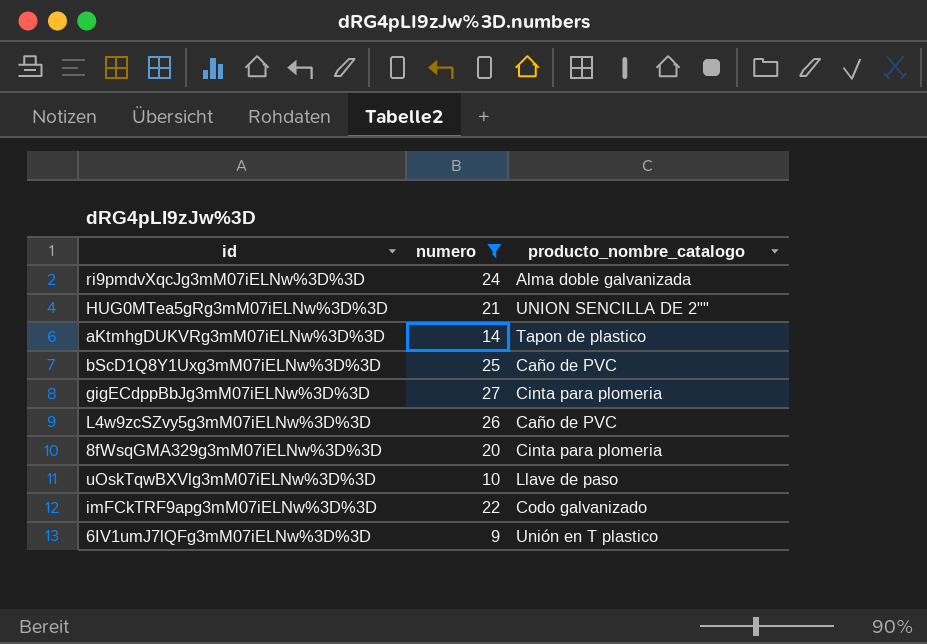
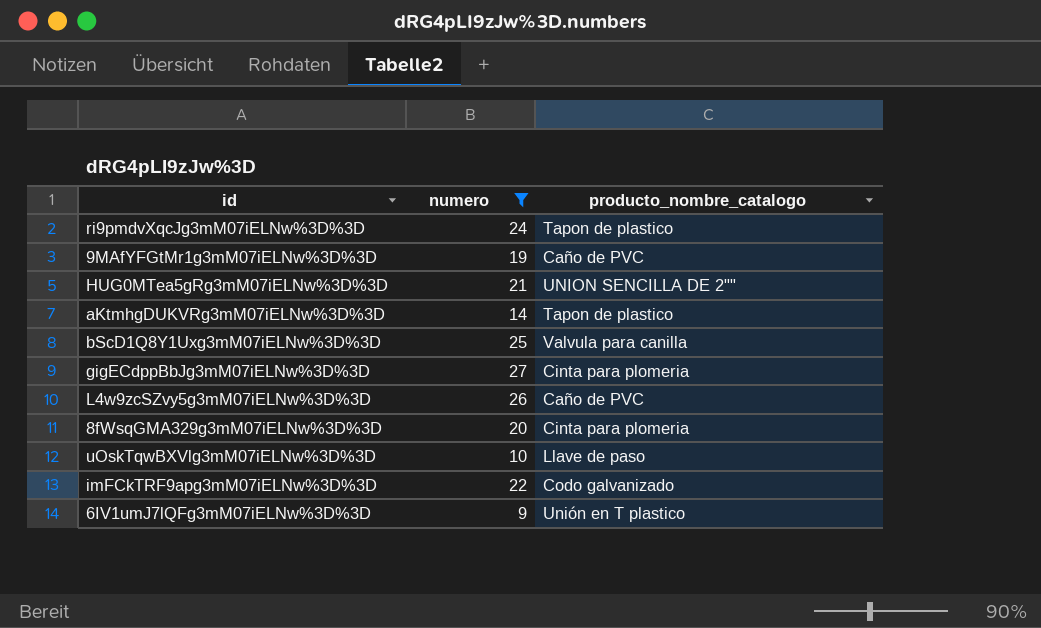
ri9pmdvXqcJg3mM07iELNw%3D%3D | producto_nombre_catalogo: Alma doble galvanizada -> Tapon de plastico
row 9MAfYFGtMr1g3mM07iELNw%3D%3D: none -> 19 | Caño de PVC
bScD1Q8Y1Uxg3mM07iELNw%3D%3D | producto_nombre_catalogo: Caño de PVC -> Valvula para canilla

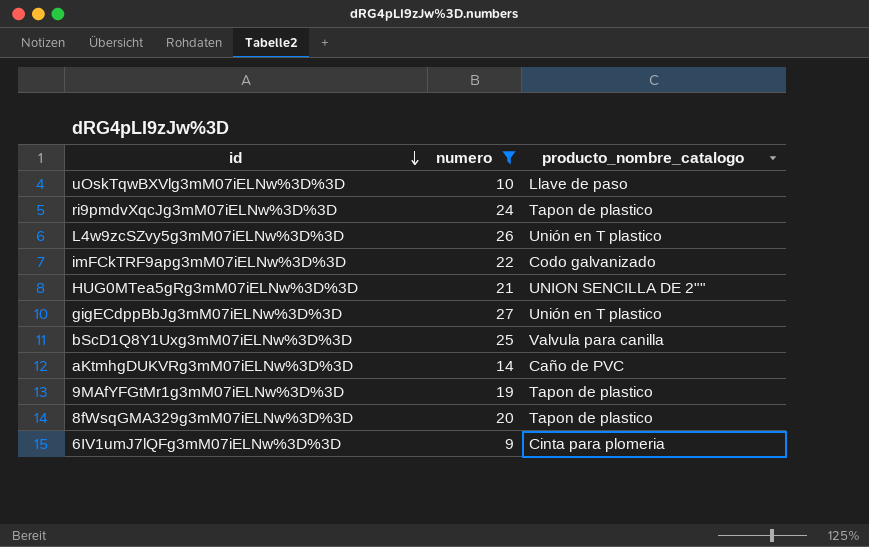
row order: none -> id descending
L4w9zcSZvy5g3mM07iELNw%3D%3D | producto_nombre_catalogo: Caño de PVC -> Unión en T plastico
gigECdppBbJg3mM07iELNw%3D%3D | producto_nombre_catalogo: Cinta para plomeria -> Unión en T plastico
aKtmhgDUKVRg3mM07iELNw%3D%3D | producto_nombre_catalogo: Tapon de plastico -> Caño de PVC
9MAfYFGtMr1g3mM07iELNw%3D%3D | producto_nombre_catalogo: Caño de PVC -> Tapon de plastico
8fWsqGMA329g3mM07iELNw%3D%3D | producto_nombre_catalogo: Cinta para plomeria -> Tapon de plastico
6IV1umJ7lQFg3mM07iELNw%3D%3D | producto_nombre_catalogo: Unión en T plastico -> Cinta para plomeria

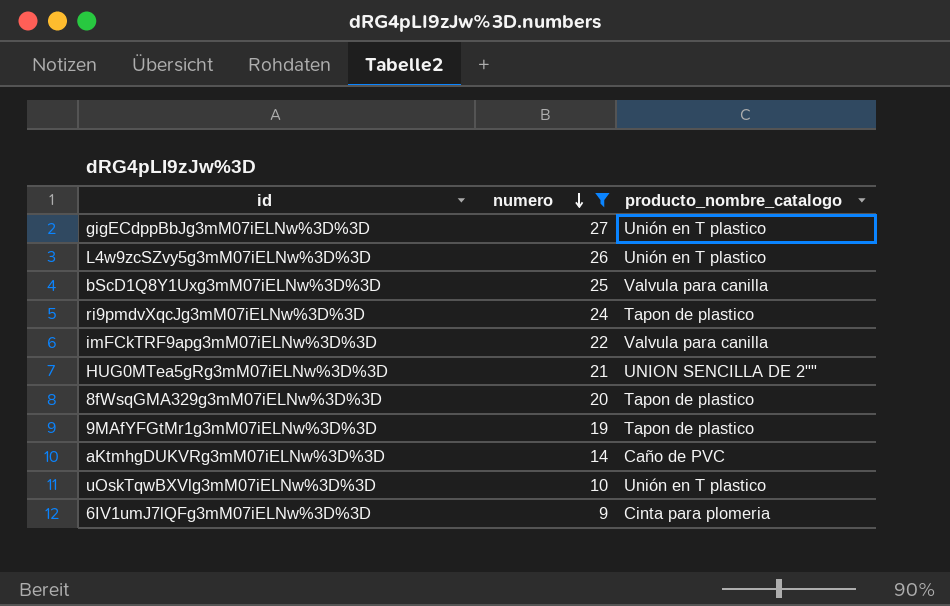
row order: id descending -> numero descending
imFCkTRF9apg3mM07iELNw%3D%3D | producto_nombre_catalogo: Codo galvanizado -> Valvula para canilla
uOskTqwBXVlg3mM07iELNw%3D%3D | producto_nombre_catalogo: Llave de paso -> Unión en T plastico

